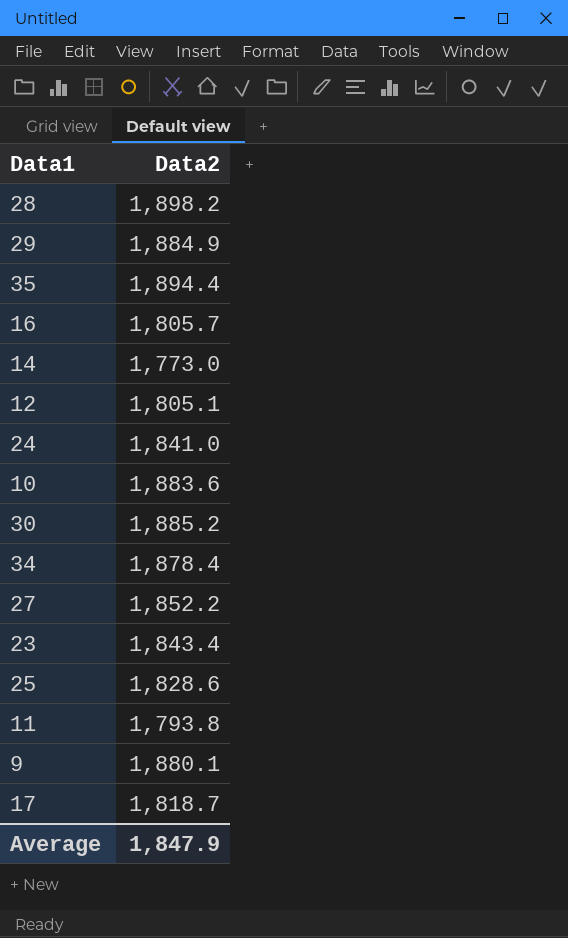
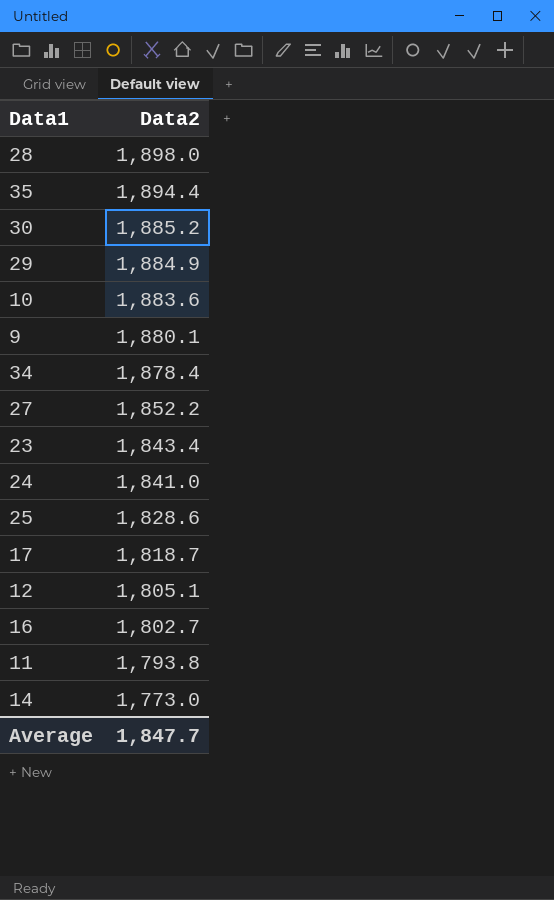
row order: none -> Data2 descending
28 | Data2: 1,898.2 -> 1,898.0
16 | Data2: 1,805.7 -> 1,802.7
Average | Data2: 1,847.9 -> 1,847.7

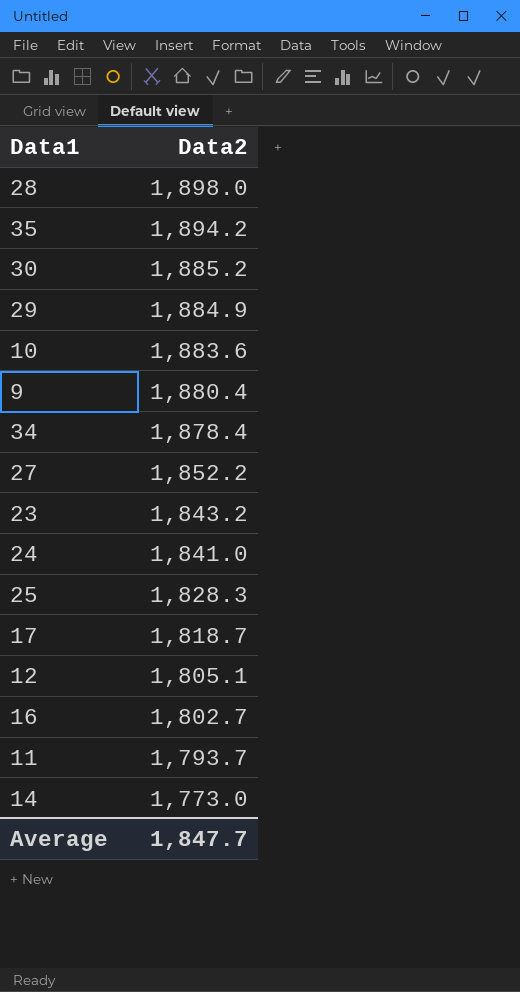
35 | Data2: 1,894.4 -> 1,894.2
9 | Data2: 1,880.1 -> 1,880.4
23 | Data2: 1,843.4 -> 1,843.2
25 | Data2: 1,828.6 -> 1,828.3
11 | Data2: 1,793.8 -> 1,793.7

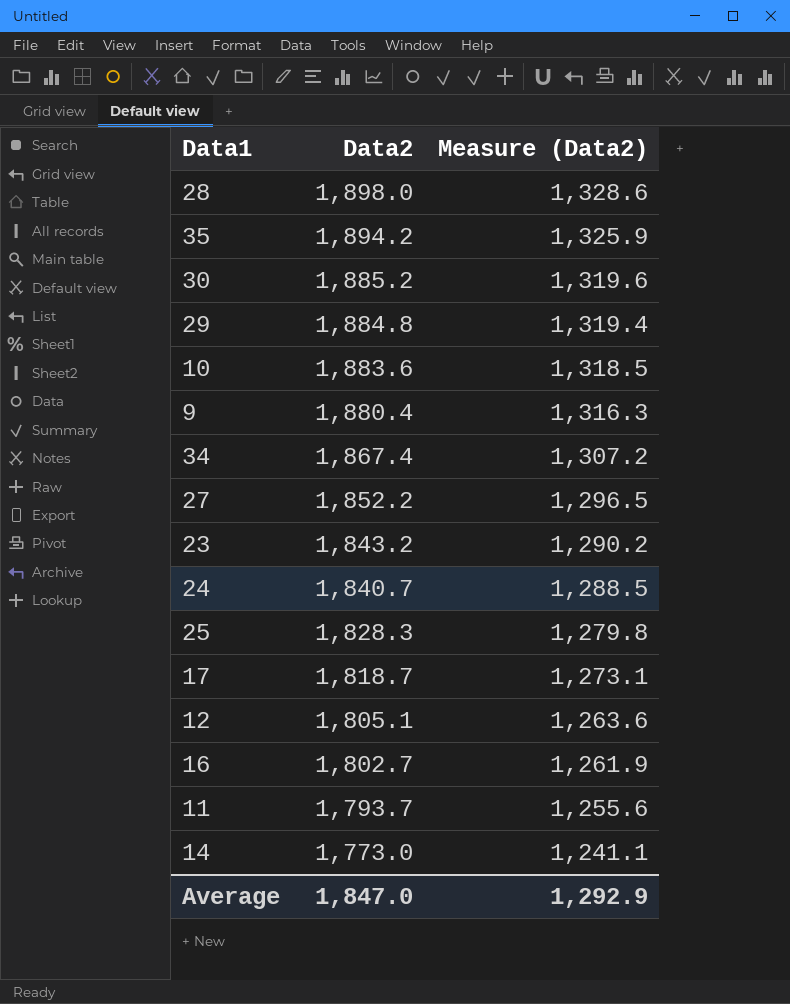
column Measure (Data2) | formula: none -> [Data2] * 0.7
29 | Data2: 1,884.9 -> 1,884.8
34 | Data2: 1,878.4 -> 1,867.4
24 | Data2: 1,841.0 -> 1,840.7
Average | Data2: 1,847.7 -> 1,847.0

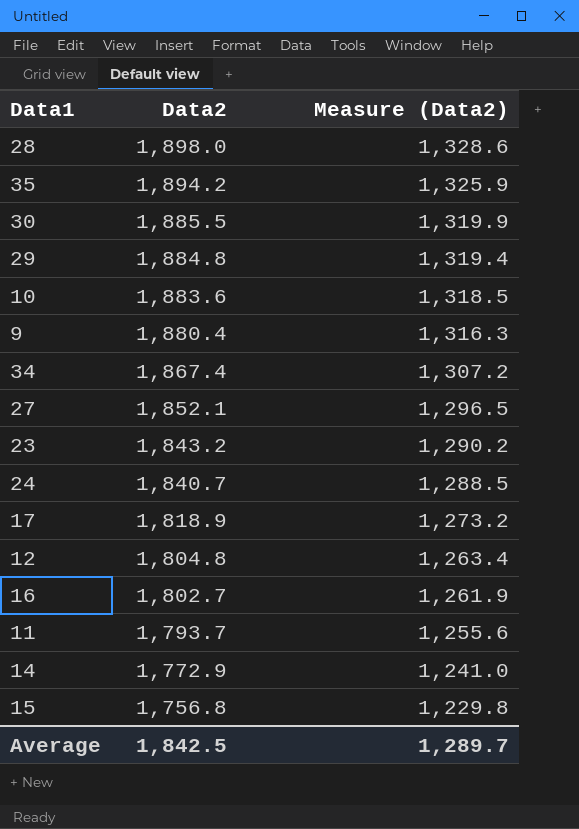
row 25: 1,828.3 | 1,279.8 -> none
30 | Data2: 1,885.2 -> 1,885.5
30 | Measure (Data2): 1,319.6 -> 1,319.9
27 | Data2: 1,852.2 -> 1,852.1
17 | Data2: 1,818.7 -> 1,818.9
17 | Measure (Data2): 1,273.1 -> 1,273.2
12 | Data2: 1,805.1 -> 1,804.8
12 | Measure (Data2): 1,263.6 -> 1,263.4
14 | Data2: 1,773.0 -> 1,772.9
14 | Measure (Data2): 1,241.1 -> 1,241.0
row 15: none -> 1,756.8 | 1,229.8
Average | Data2: 1,847.0 -> 1,842.5
Average | Measure (Data2): 1,292.9 -> 1,289.7

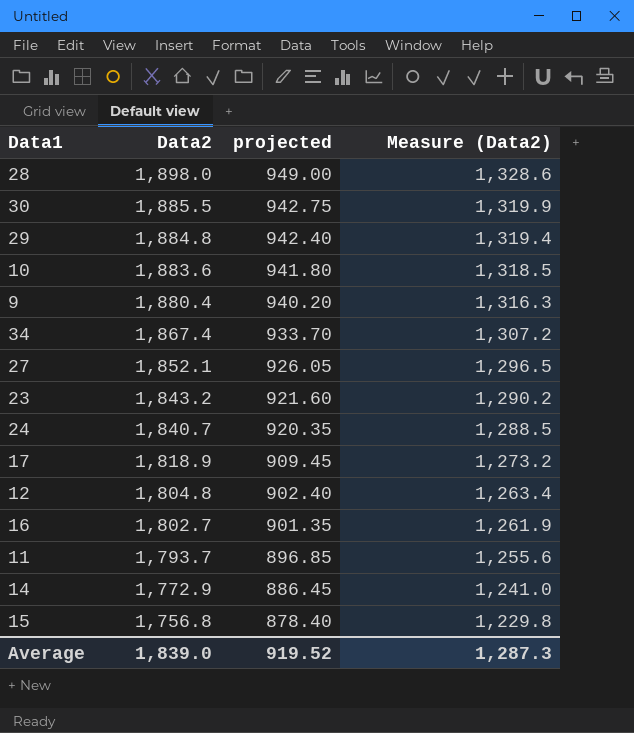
column projected | formula: none -> [Data2] * 0.5
row 35: 1,894.2 | 1,325.9 -> none
Average | Data2: 1,842.5 -> 1,839.0
Average | Measure (Data2): 1,289.7 -> 1,287.3

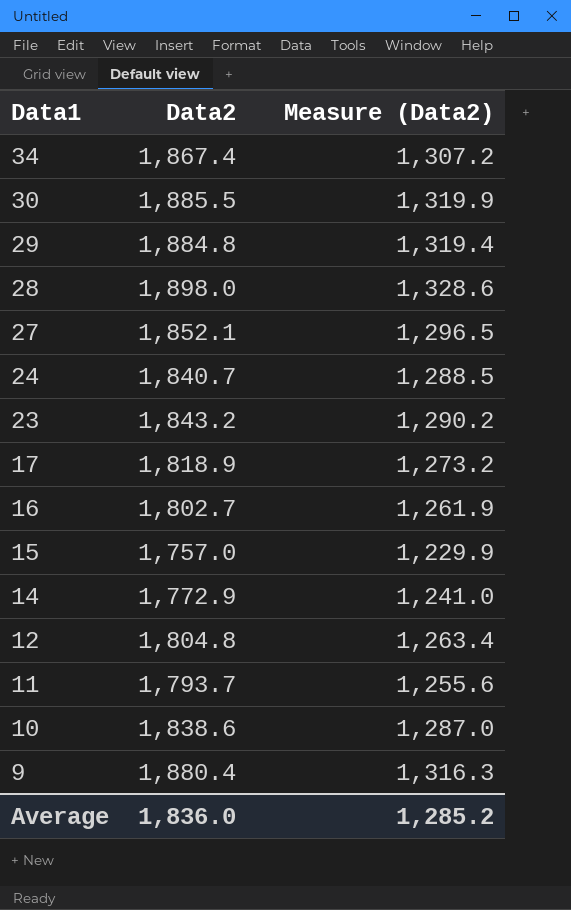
row order: Data2 descending -> Data1 descending
column projected | formula: [Data2] * 0.5 -> none
15 | Data2: 1,756.8 -> 1,757.0
15 | Measure (Data2): 1,229.8 -> 1,229.9
10 | Data2: 1,883.6 -> 1,838.6
10 | Measure (Data2): 1,318.5 -> 1,287.0
Average | Data2: 1,839.0 -> 1,836.0
Average | Measure (Data2): 1,287.3 -> 1,285.2

